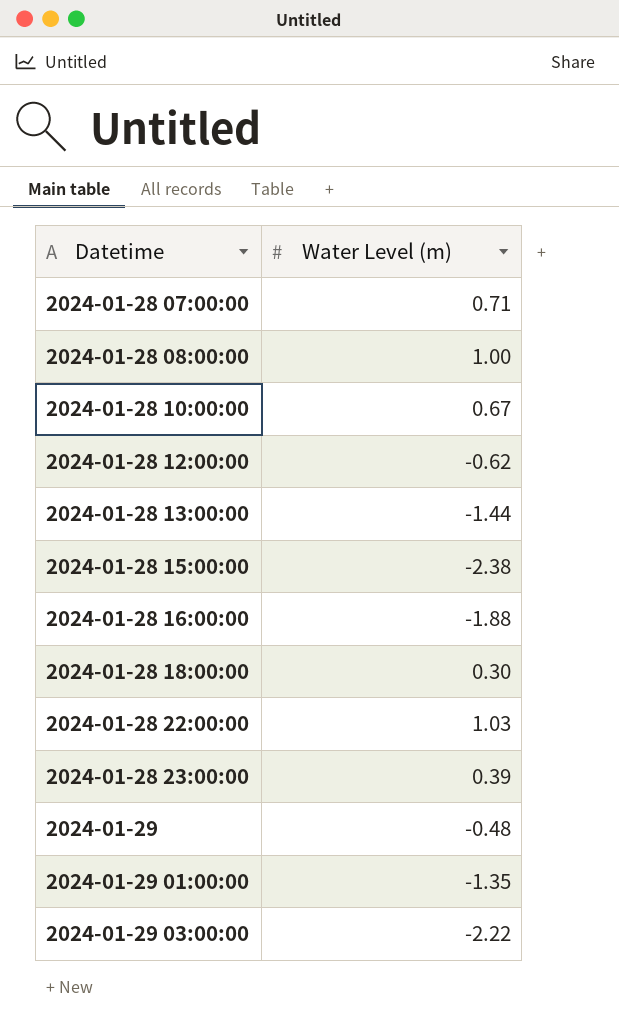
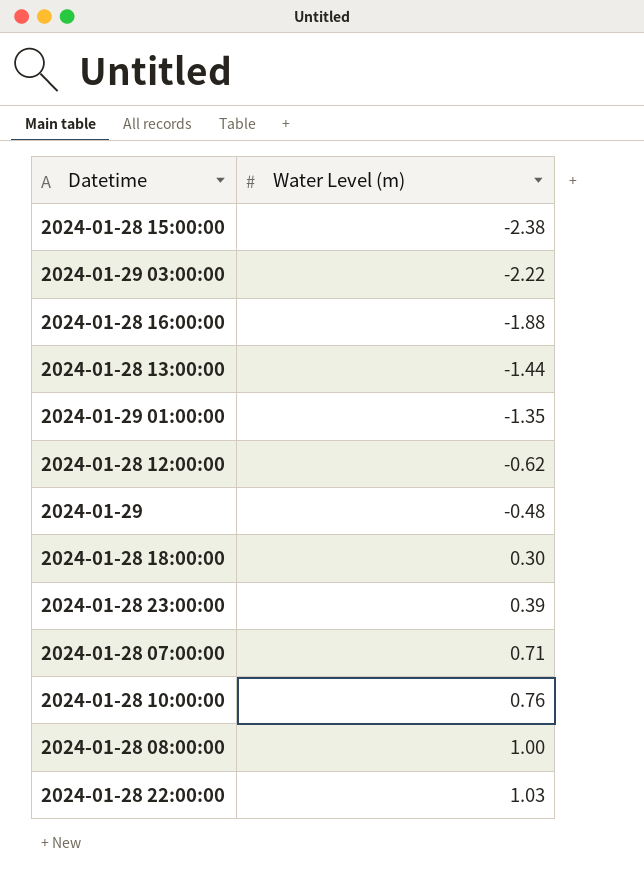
row order: Datetime ascending -> Water Level (m) ascending
2024-01-28 10:00:00 | Water Level (m): 0.67 -> 0.76

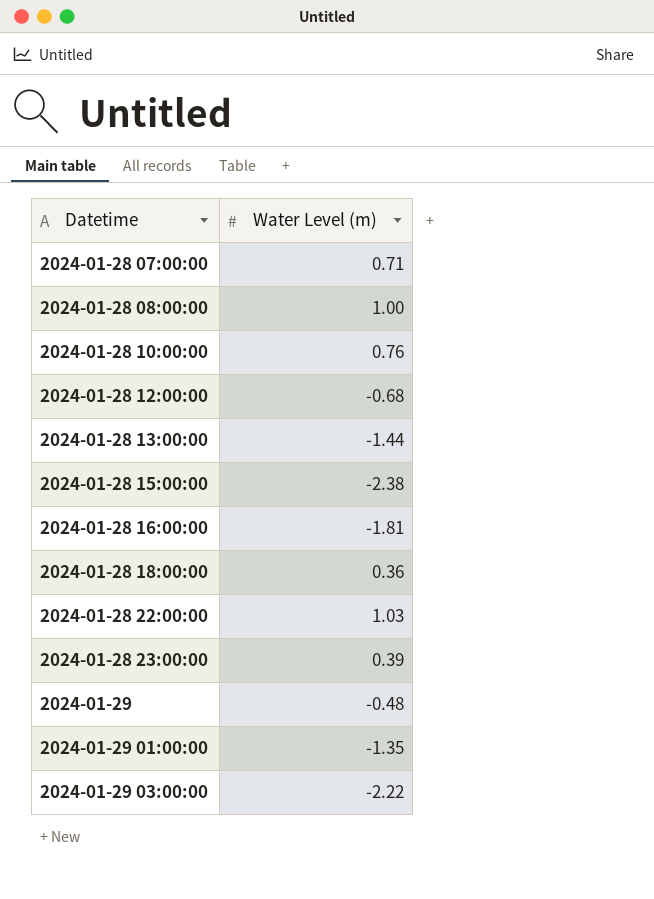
row order: Water Level (m) ascending -> Datetime ascending
2024-01-28 12:00:00 | Water Level (m): -0.62 -> -0.68
2024-01-28 16:00:00 | Water Level (m): -1.88 -> -1.81
2024-01-28 18:00:00 | Water Level (m): 0.30 -> 0.36

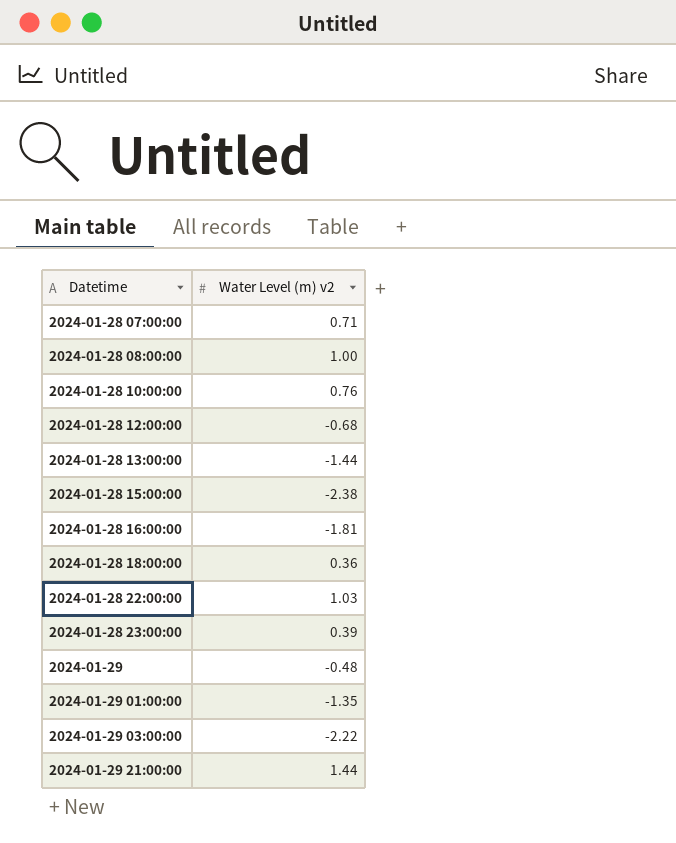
column name: Water Level (m) -> Water Level (m) v2
row 2024-01-29 21:00:00: none -> 1.44

